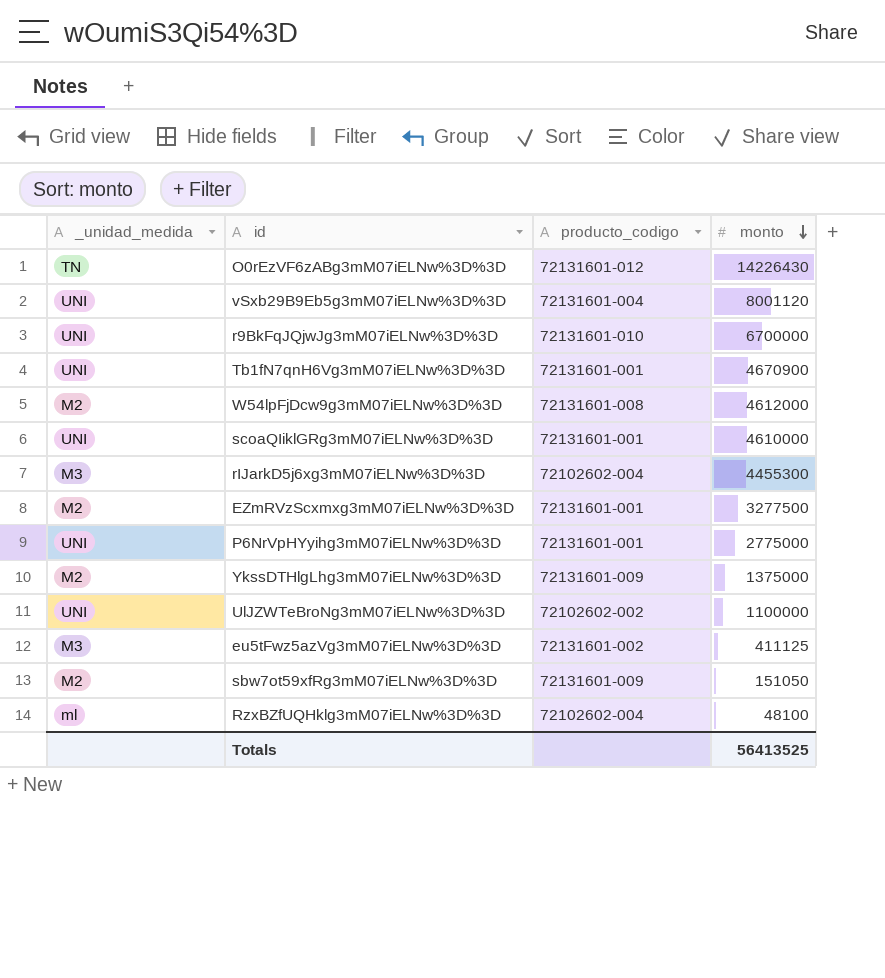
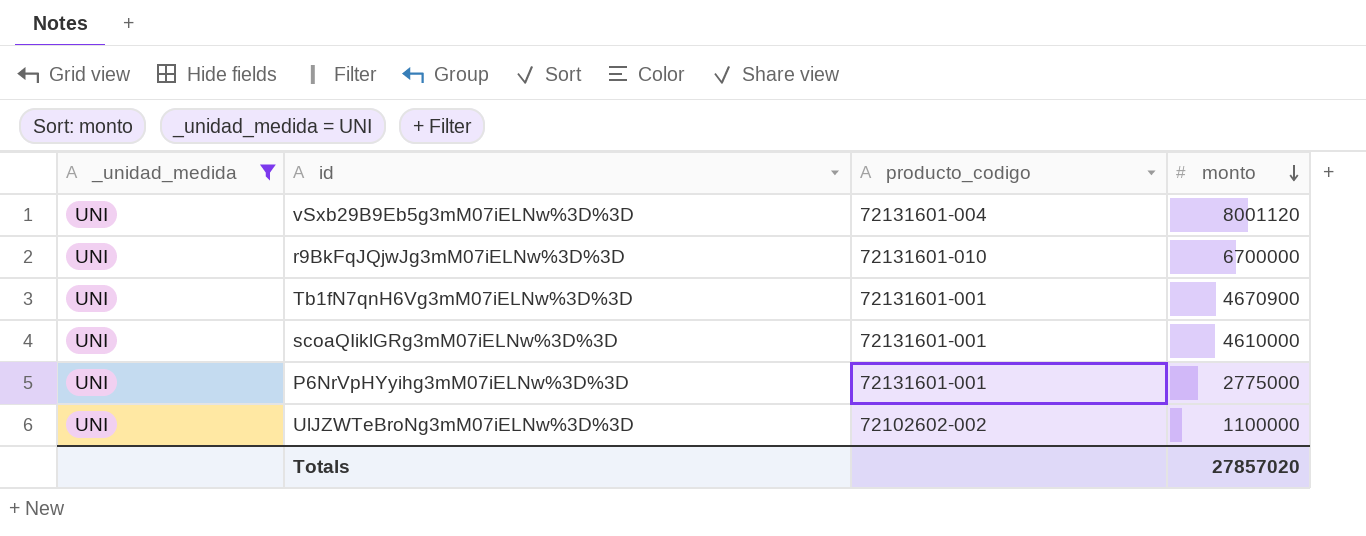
filter: none -> _unidad_medida = UNI
Totals | monto: 56413525 -> 27857020

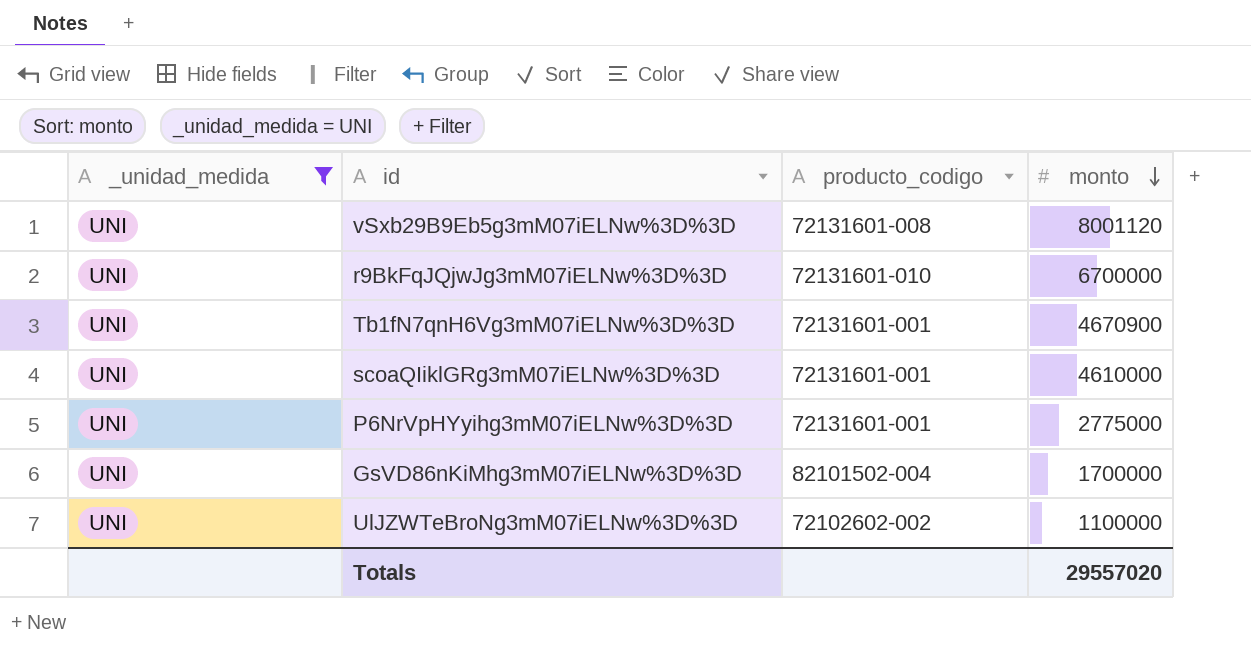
vSxb29B9Eb5g3mM07iELNw%3D%3D | producto_codigo: 72131601-004 -> 72131601-008
row GsVD86nKiMhg3mM07iELNw%3D%3D: none -> UNI | 82101502-004 | 1700000
Totals | monto: 27857020 -> 29557020

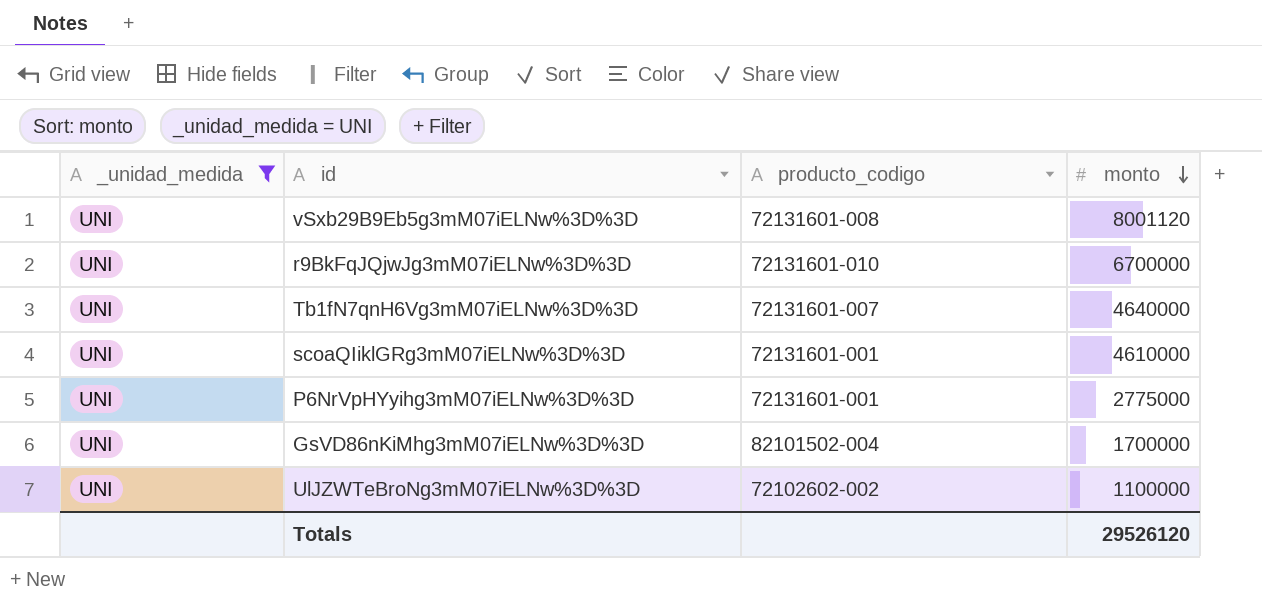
Tb1fN7qnH6Vg3mM07iELNw%3D%3D | producto_codigo: 72131601-001 -> 72131601-007
Tb1fN7qnH6Vg3mM07iELNw%3D%3D | monto: 4670900 -> 4640000
Totals | monto: 29557020 -> 29526120

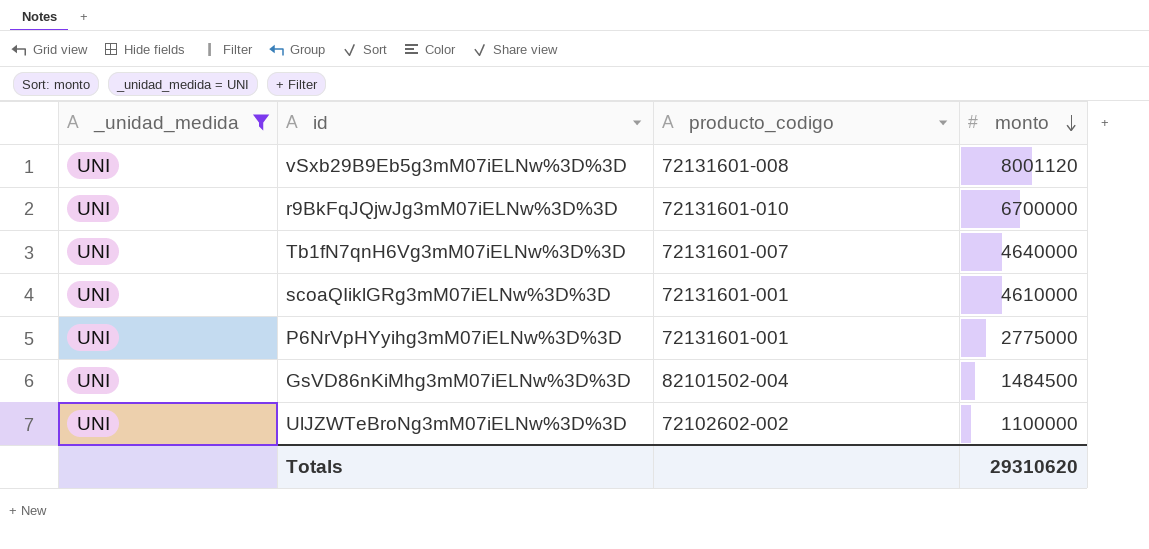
GsVD86nKiMhg3mM07iELNw%3D%3D | monto: 1700000 -> 1484500
Totals | monto: 29526120 -> 29310620

